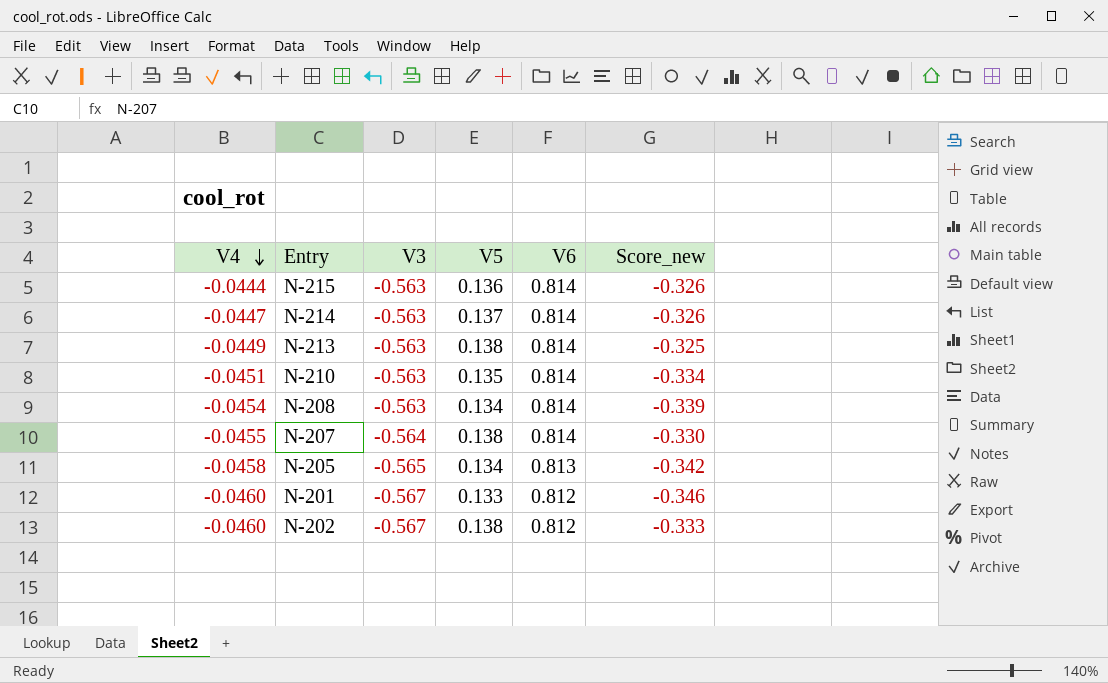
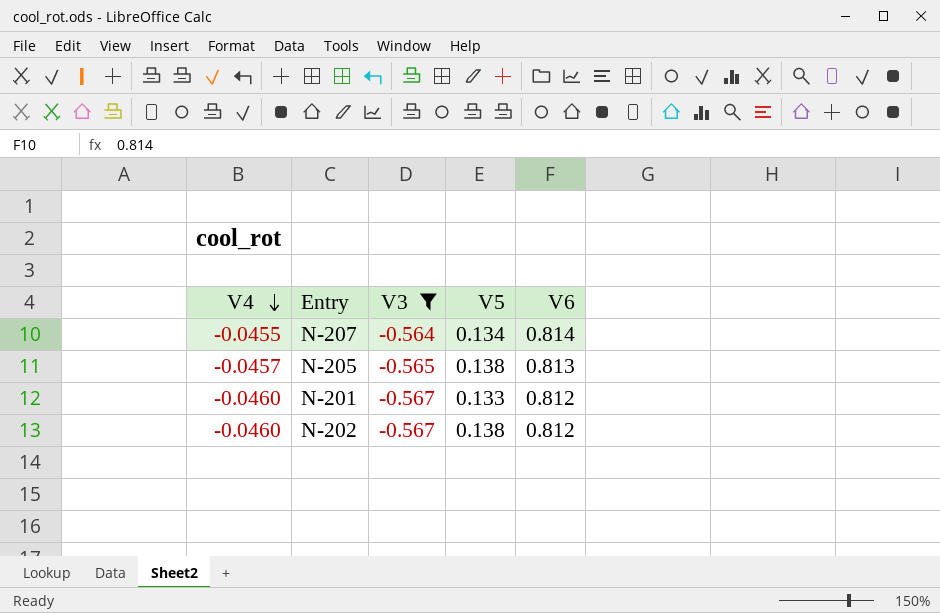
filter: none -> V3 != -0.563
column Score_new | formula: [V4] / [V5] -> none
N-207 | V5: 0.138 -> 0.134
N-205 | V4: -0.0458 -> -0.0457
N-205 | V5: 0.134 -> 0.138

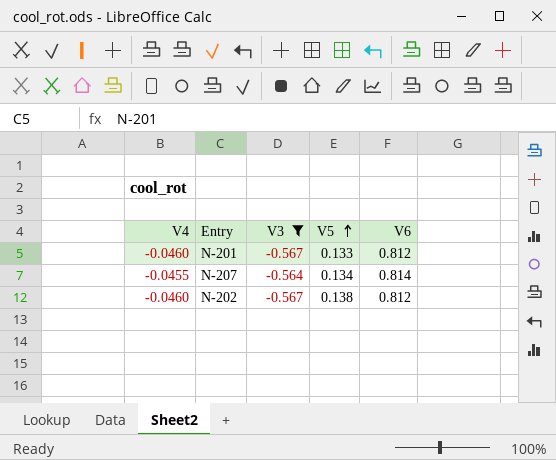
row order: V4 descending -> V5 ascending
row N-205: -0.0457 | -0.565 | 0.138 | 0.813 -> none

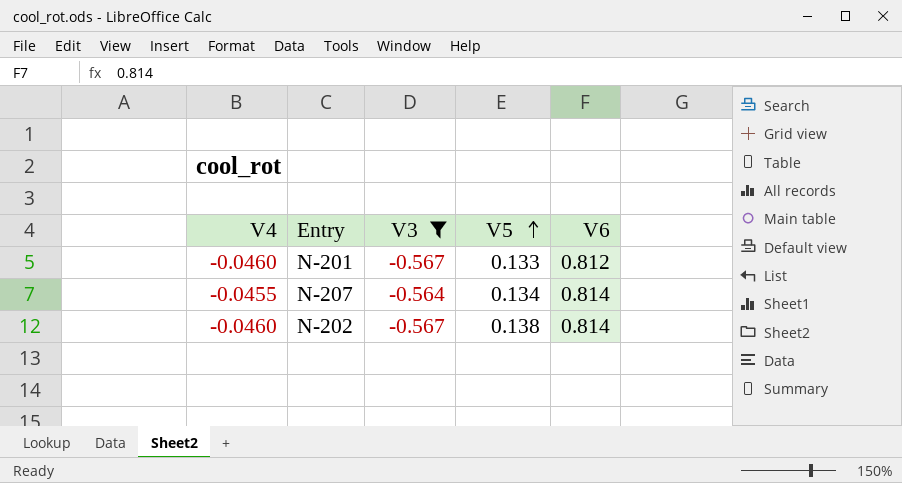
N-202 | V6: 0.812 -> 0.814

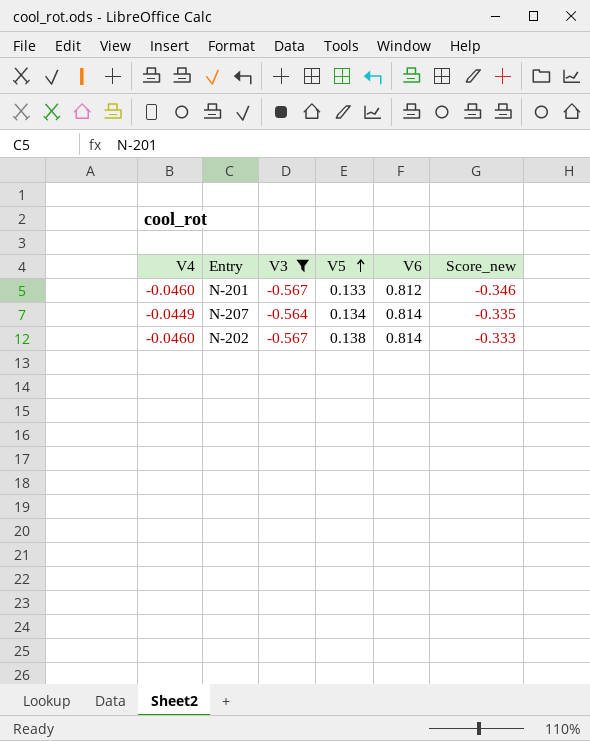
column Score_new | formula: none -> [V4] / [V5]
N-207 | V4: -0.0455 -> -0.0449

